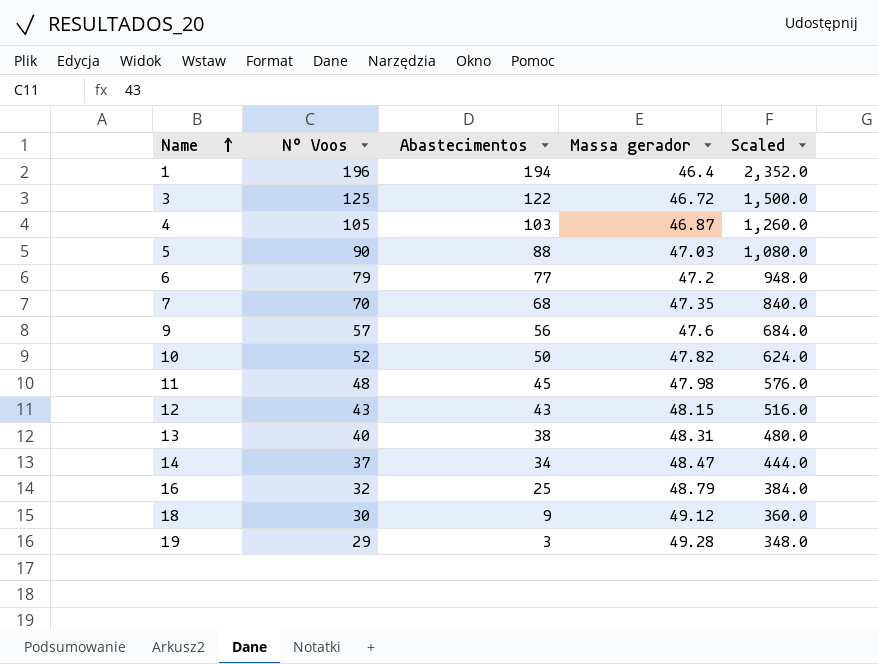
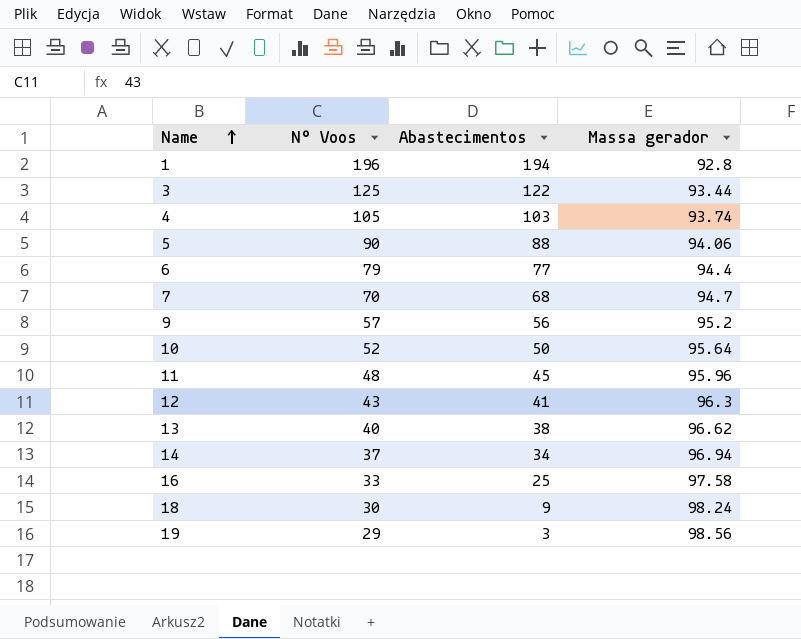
column Scaled | formula: [N° Voos] * 12 -> none
1 | Massa gerador: 46.4 -> 92.8
3 | Massa gerador: 46.72 -> 93.44
4 | Massa gerador: 46.87 -> 93.74
5 | Massa gerador: 47.03 -> 94.06
6 | Massa gerador: 47.2 -> 94.4
7 | Massa gerador: 47.35 -> 94.7
9 | Massa gerador: 47.6 -> 95.2
10 | Massa gerador: 47.82 -> 95.64
11 | Massa gerador: 47.98 -> 95.96
12 | Abastecimentos: 43 -> 41
12 | Massa gerador: 48.15 -> 96.3
13 | Massa gerador: 48.31 -> 96.62
14 | Massa gerador: 48.47 -> 96.94
16 | N° Voos: 32 -> 33
16 | Massa gerador: 48.79 -> 97.58
18 | Massa gerador: 49.12 -> 98.24
19 | Massa gerador: 49.28 -> 98.56

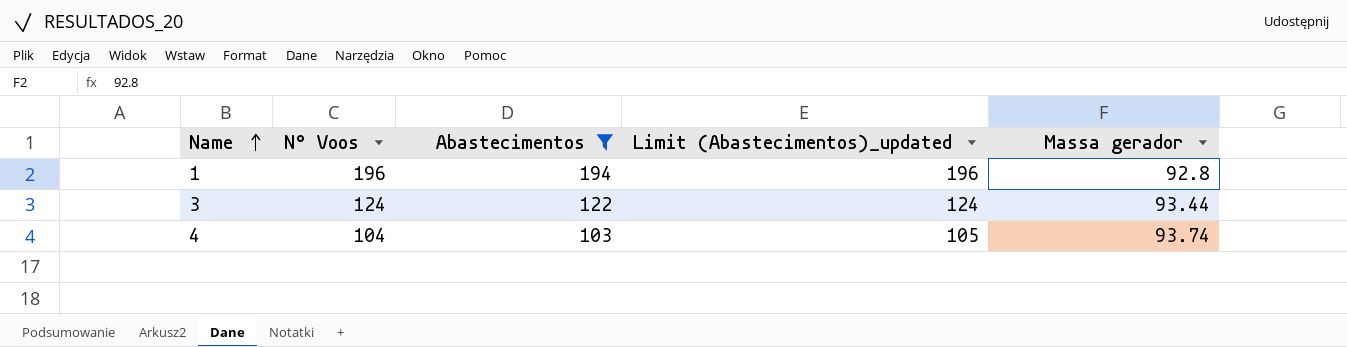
filter: none -> Abastecimentos >= 103
column Limit (Abastecimentos)_updated | formula: none -> [Abastecimentos] + 2
3 | N° Voos: 125 -> 124
4 | N° Voos: 105 -> 104

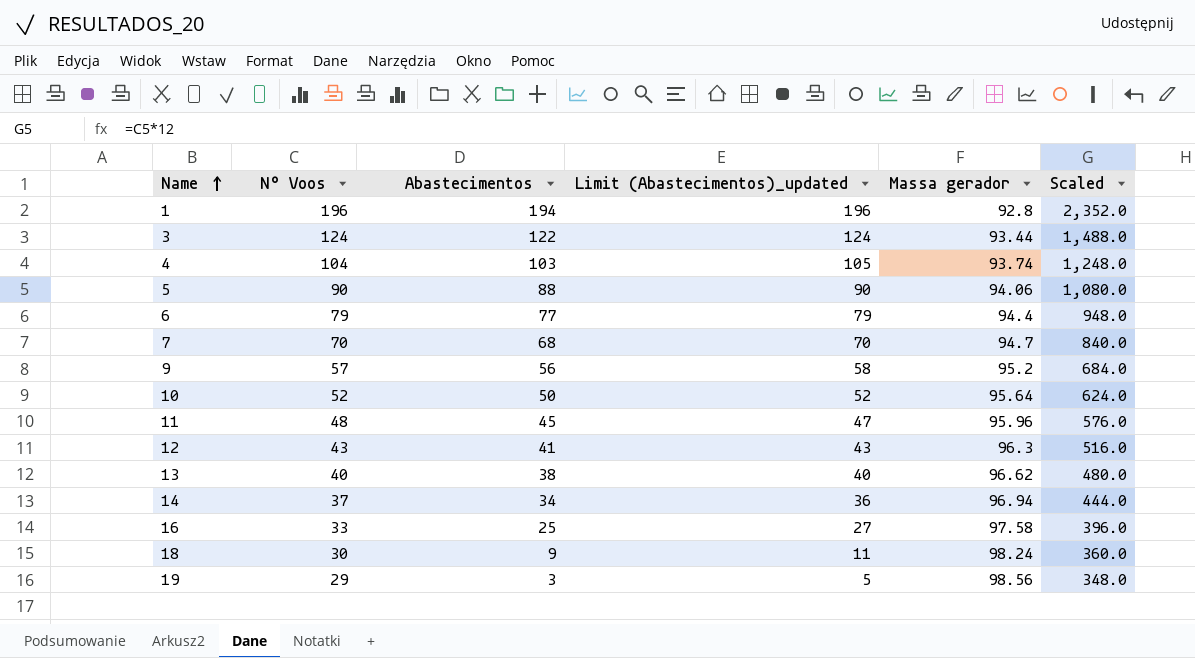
filter: Abastecimentos >= 103 -> none
column Scaled | formula: none -> [N° Voos] * 12

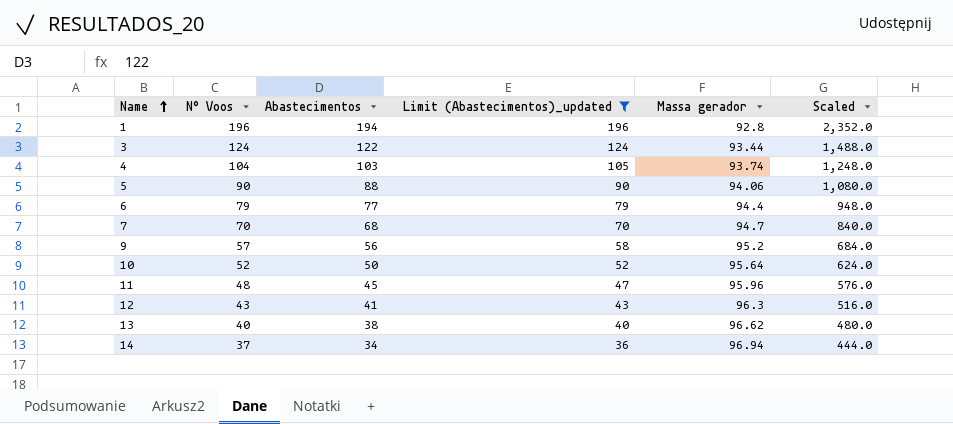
filter: none -> Limit (Abastecimentos)_updated >= 36

